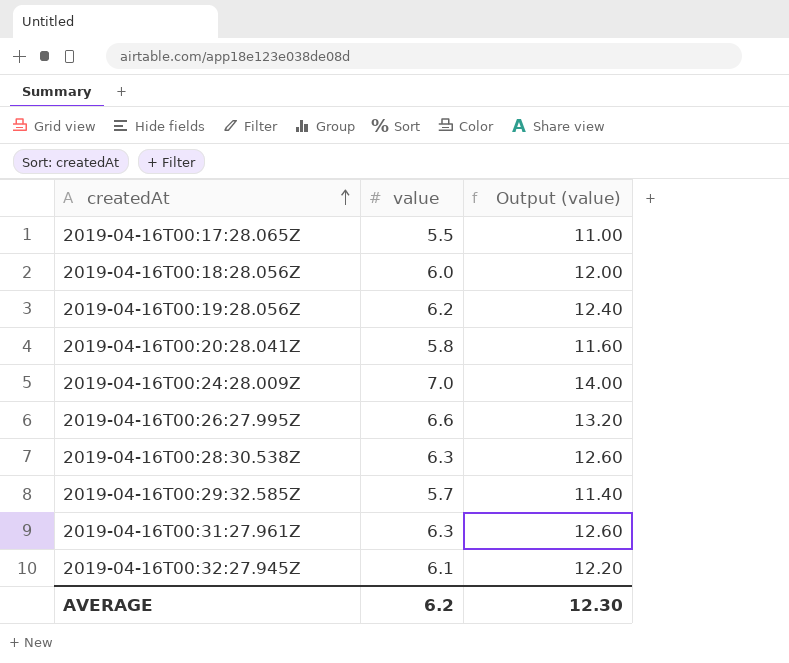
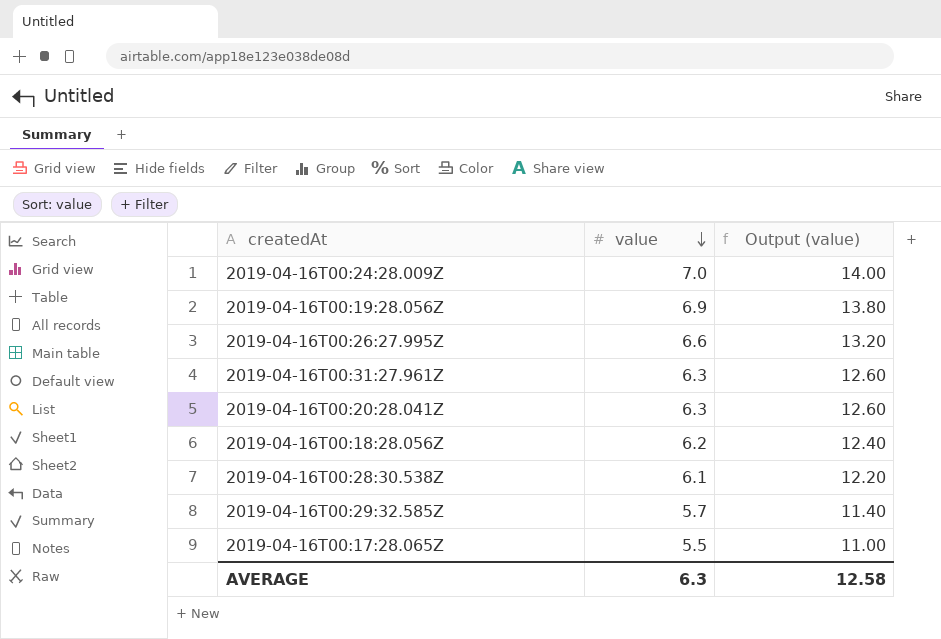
row order: createdAt ascending -> value descending
row 2019-04-16T00:32:27.945Z: 6.1 | 12.20 -> none
2019-04-16T00:19:28.056Z | value: 6.2 -> 6.9
2019-04-16T00:19:28.056Z | Output (value): 12.40 -> 13.80
2019-04-16T00:20:28.041Z | value: 5.8 -> 6.3
2019-04-16T00:20:28.041Z | Output (value): 11.60 -> 12.60
2019-04-16T00:18:28.056Z | value: 6.0 -> 6.2
2019-04-16T00:18:28.056Z | Output (value): 12.00 -> 12.40
2019-04-16T00:28:30.538Z | value: 6.3 -> 6.1
2019-04-16T00:28:30.538Z | Output (value): 12.60 -> 12.20
AVERAGE | value: 6.2 -> 6.3
AVERAGE | Output (value): 12.30 -> 12.58

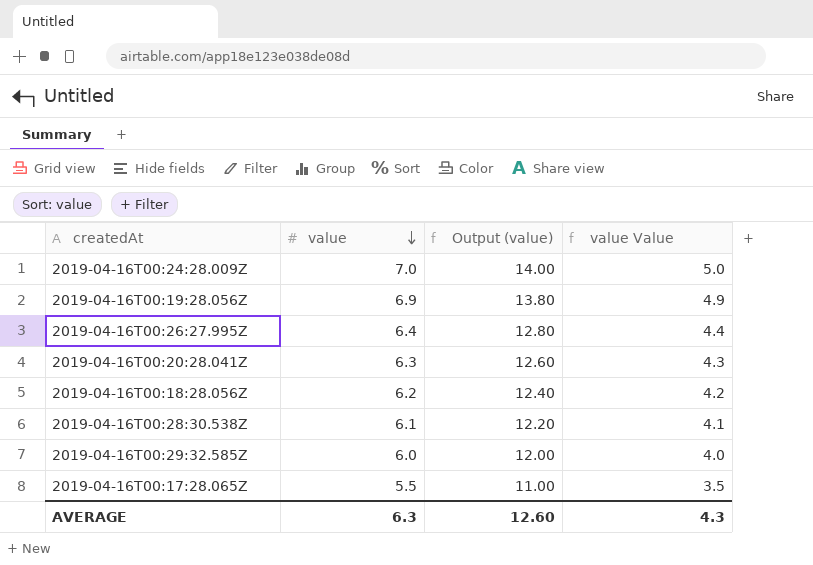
column value Value | formula: none -> [value] - 2
row 2019-04-16T00:31:27.961Z: 6.3 | 12.60 -> none
2019-04-16T00:26:27.995Z | value: 6.6 -> 6.4
2019-04-16T00:26:27.995Z | Output (value): 13.20 -> 12.80
2019-04-16T00:29:32.585Z | value: 5.7 -> 6.0
2019-04-16T00:29:32.585Z | Output (value): 11.40 -> 12.00
AVERAGE | Output (value): 12.58 -> 12.60

